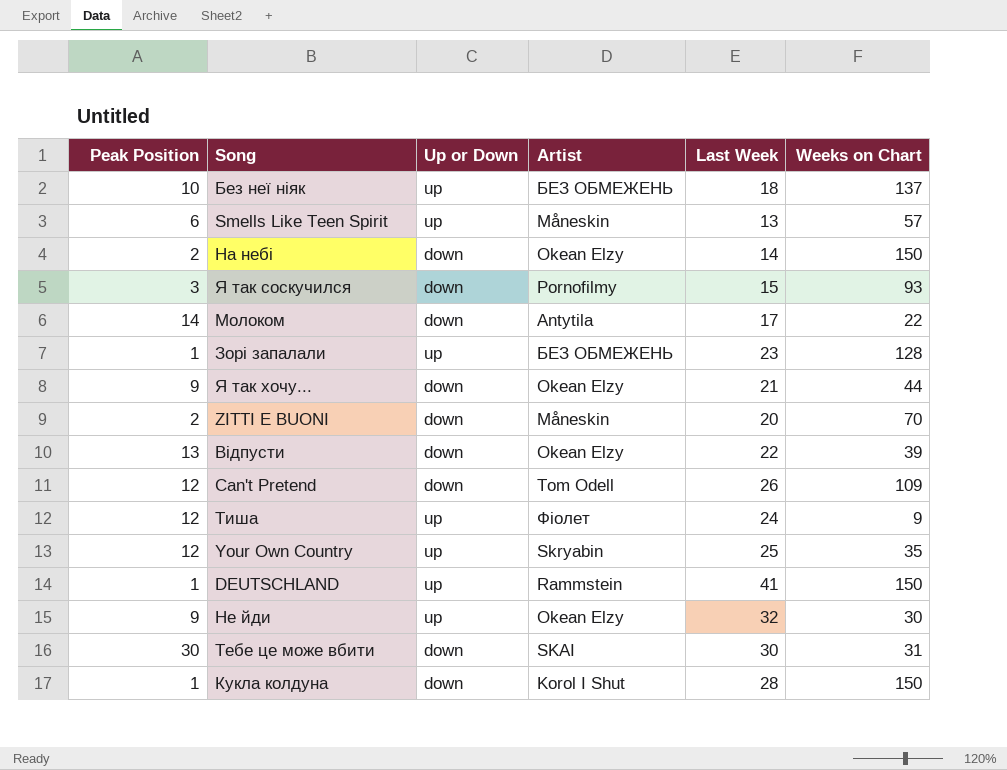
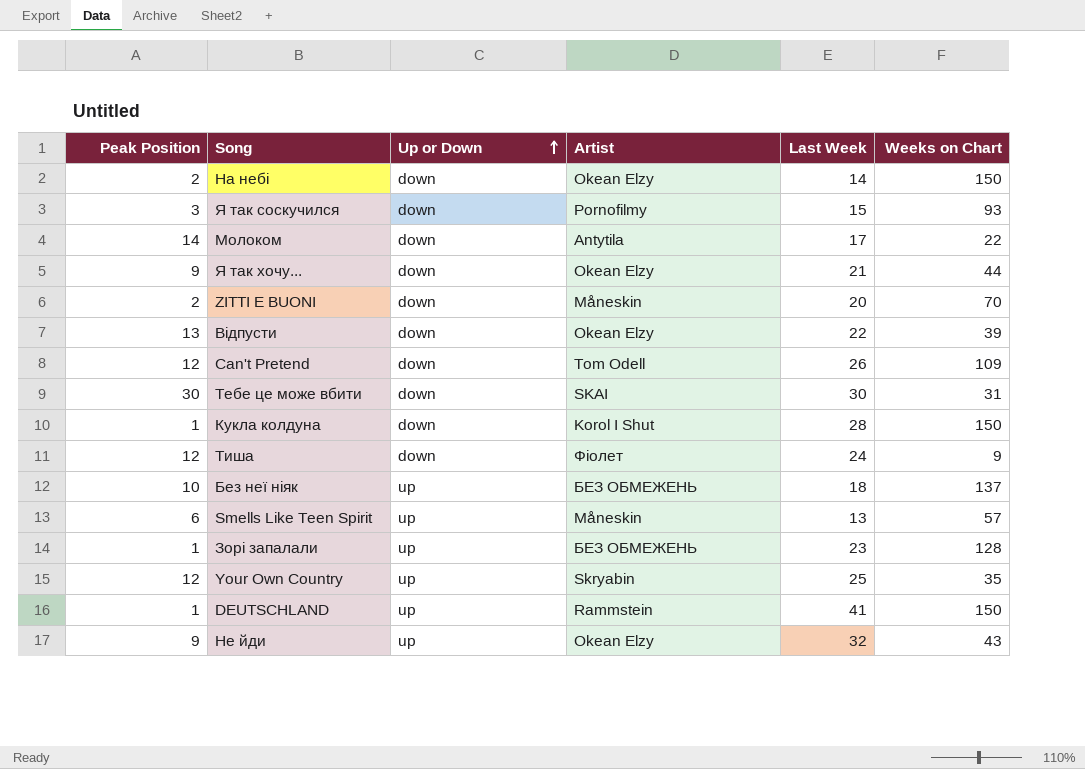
row order: none -> Up or Down ascending
Тиша | Up or Down: up -> down
Не йди | Weeks on Chart: 30 -> 43

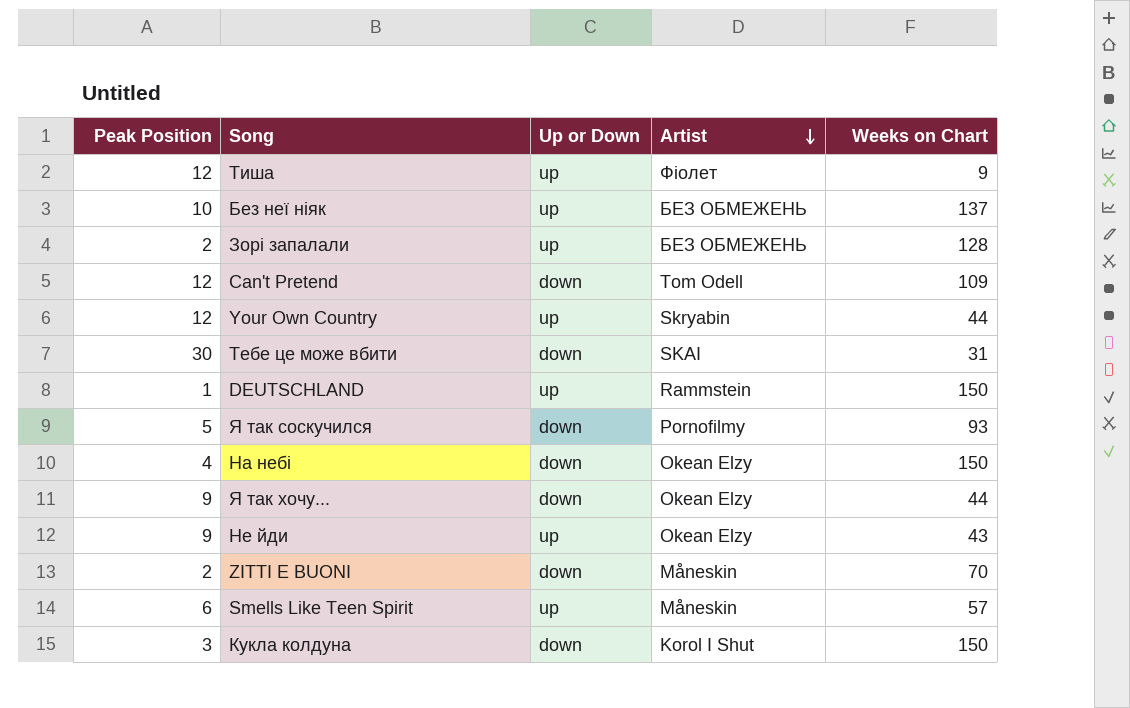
row order: Up or Down ascending -> Artist descending
column Last Week | position: 5 -> none
row Молоком: 14 | down | Antytila | 17 | 22 -> none
row Відпусти: 13 | down | Okean Elzy | 22 | 39 -> none
Тиша | Up or Down: down -> up
Зорі запалали | Peak Position: 1 -> 2
Your Own Country | Weeks on Chart: 35 -> 44
Я так соскучился | Peak Position: 3 -> 5
На небі | Peak Position: 2 -> 4
Кукла колдуна | Peak Position: 1 -> 3

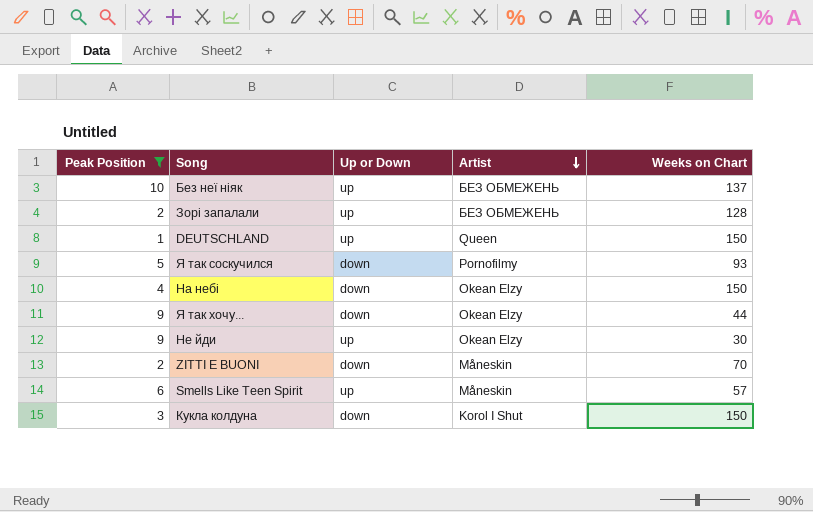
filter: none -> Peak Position <= 10
DEUTSCHLAND | Artist: Rammstein -> Queen
Не йди | Weeks on Chart: 43 -> 30

